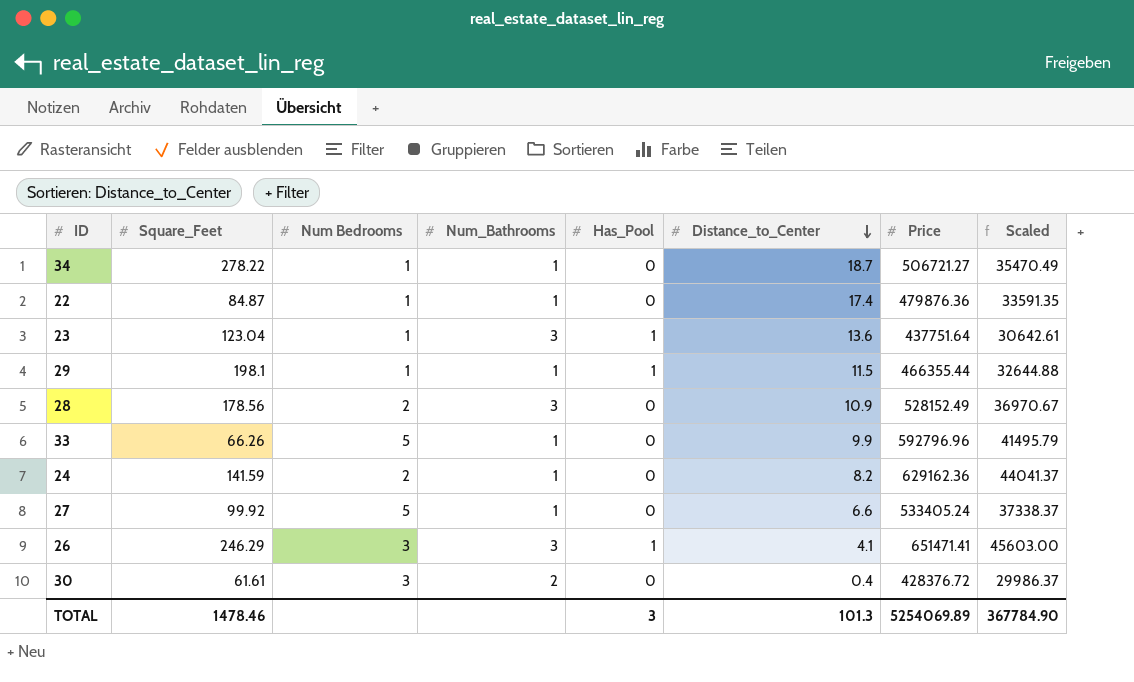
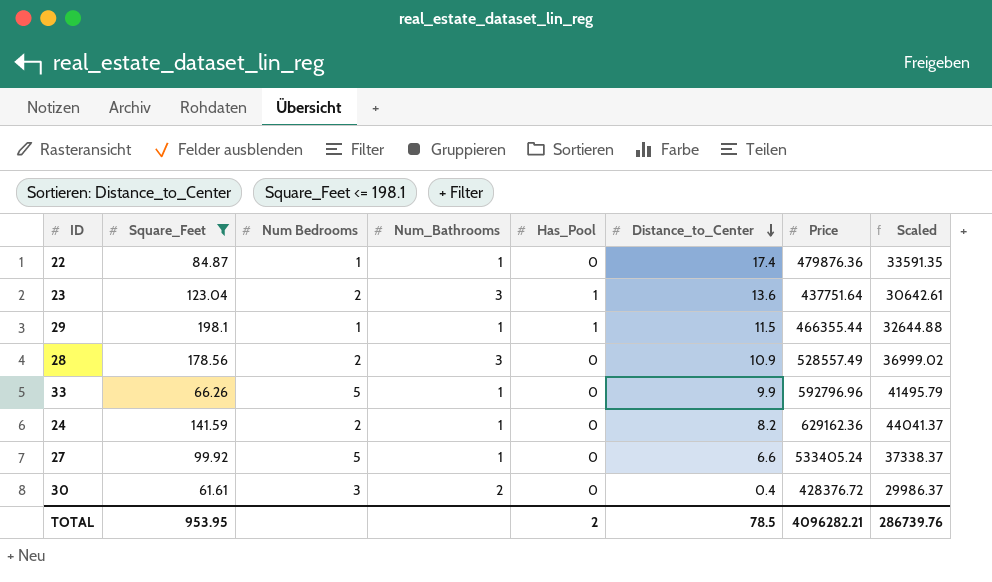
filter: none -> Square_Feet <= 198.1
23 | Num Bedrooms: 1 -> 2
28 | Price: 528152.49 -> 528557.49
28 | Scaled: 36970.67 -> 36999.02
TOTAL | Square_Feet: 1478.46 -> 953.95
TOTAL | Has_Pool: 3 -> 2
TOTAL | Distance_to_Center: 101.3 -> 78.5
TOTAL | Price: 5254069.89 -> 4096282.21
TOTAL | Scaled: 367784.90 -> 286739.76

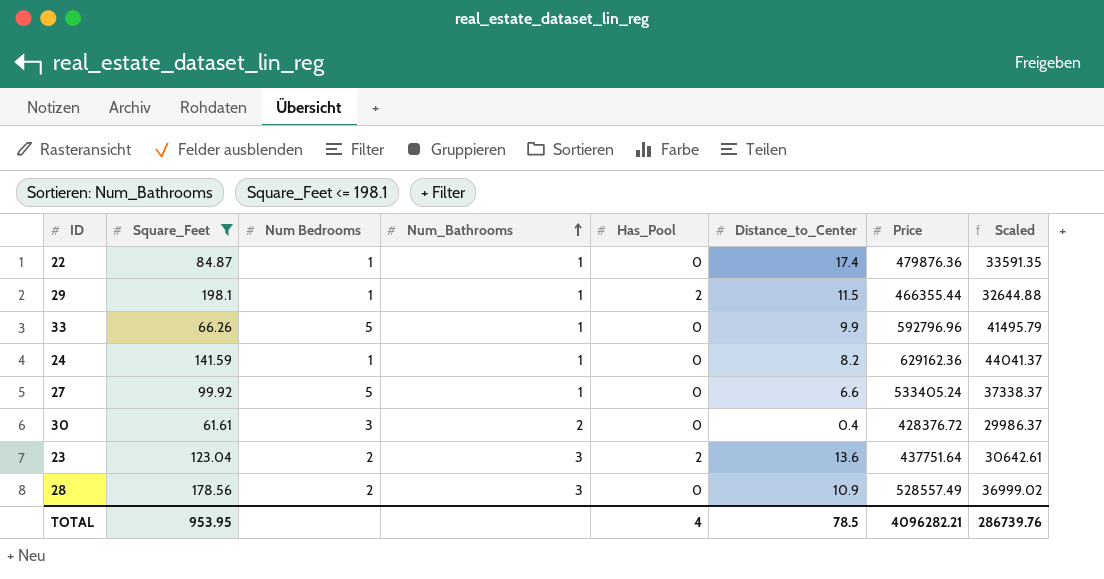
row order: Distance_to_Center descending -> Num_Bathrooms ascending
29 | Has_Pool: 1 -> 2
24 | Num Bedrooms: 2 -> 1
23 | Has_Pool: 1 -> 2
TOTAL | Has_Pool: 2 -> 4

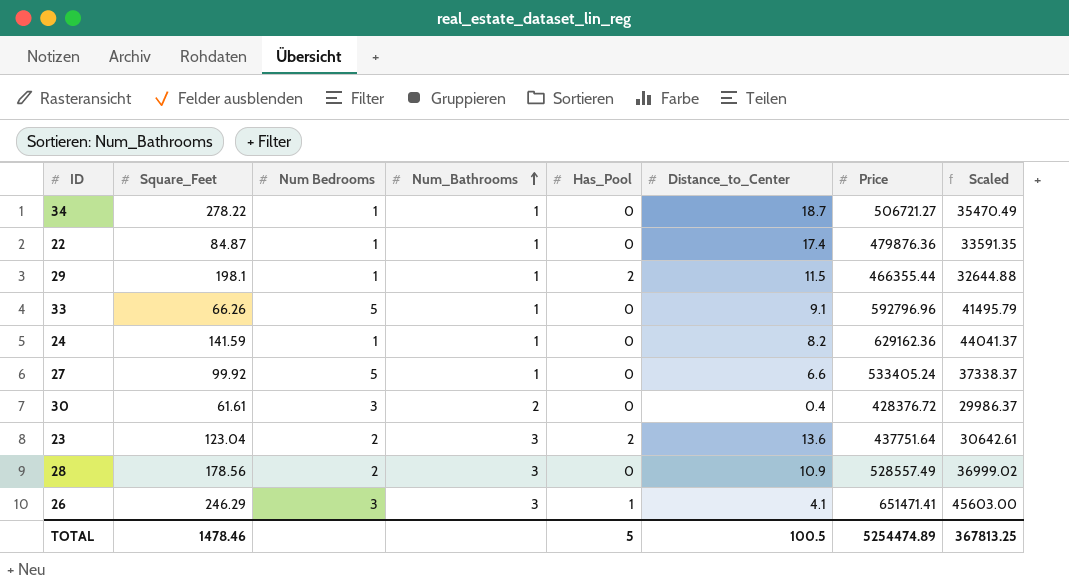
filter: Square_Feet <= 198.1 -> none
33 | Distance_to_Center: 9.9 -> 9.1
TOTAL | Square_Feet: 953.95 -> 1478.46
TOTAL | Has_Pool: 4 -> 5
TOTAL | Distance_to_Center: 78.5 -> 100.5
TOTAL | Price: 4096282.21 -> 5254474.89
TOTAL | Scaled: 286739.76 -> 367813.25

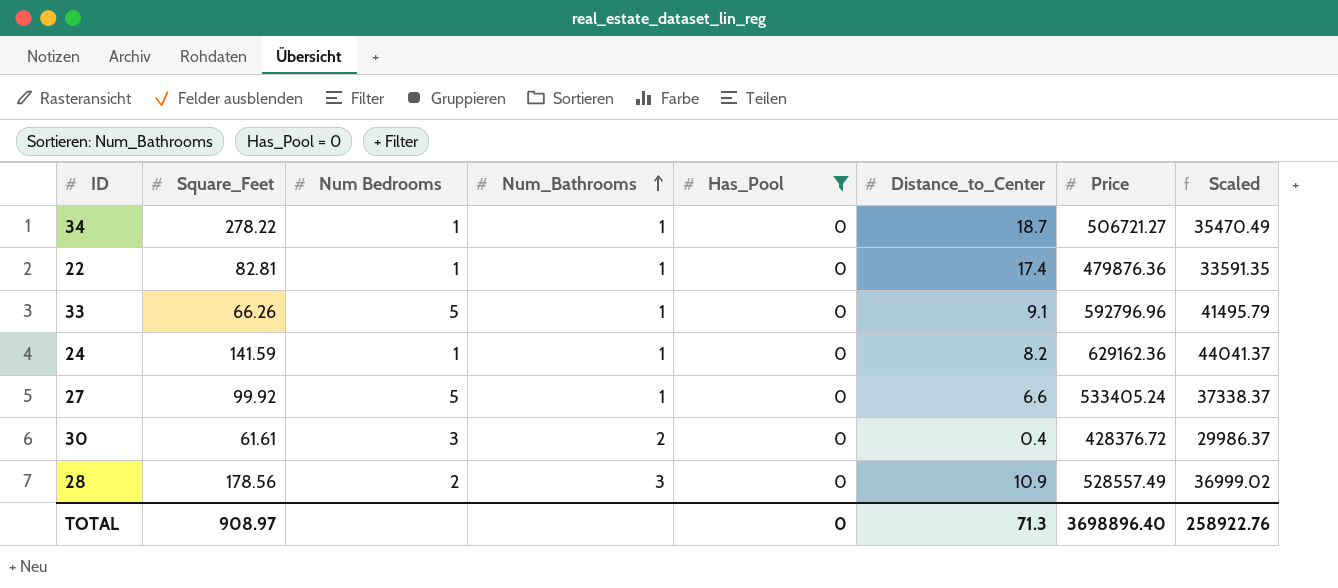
filter: none -> Has_Pool = 0
22 | Square_Feet: 84.87 -> 82.81
TOTAL | Square_Feet: 1478.46 -> 908.97
TOTAL | Has_Pool: 5 -> 0
TOTAL | Distance_to_Center: 100.5 -> 71.3
TOTAL | Price: 5254474.89 -> 3698896.40
TOTAL | Scaled: 367813.25 -> 258922.76

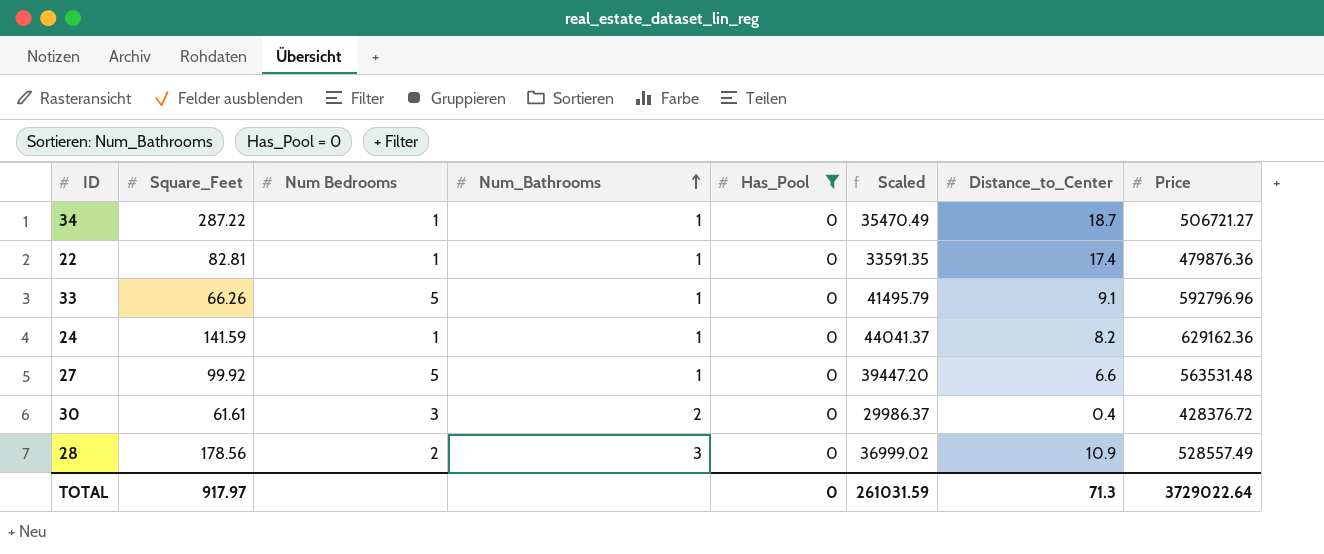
column Scaled | position: 8 -> 6
34 | Square_Feet: 278.22 -> 287.22
27 | Scaled: 37338.37 -> 39447.20
27 | Price: 533405.24 -> 563531.48
TOTAL | Square_Feet: 908.97 -> 917.97
TOTAL | Scaled: 258922.76 -> 261031.59
TOTAL | Price: 3698896.40 -> 3729022.64

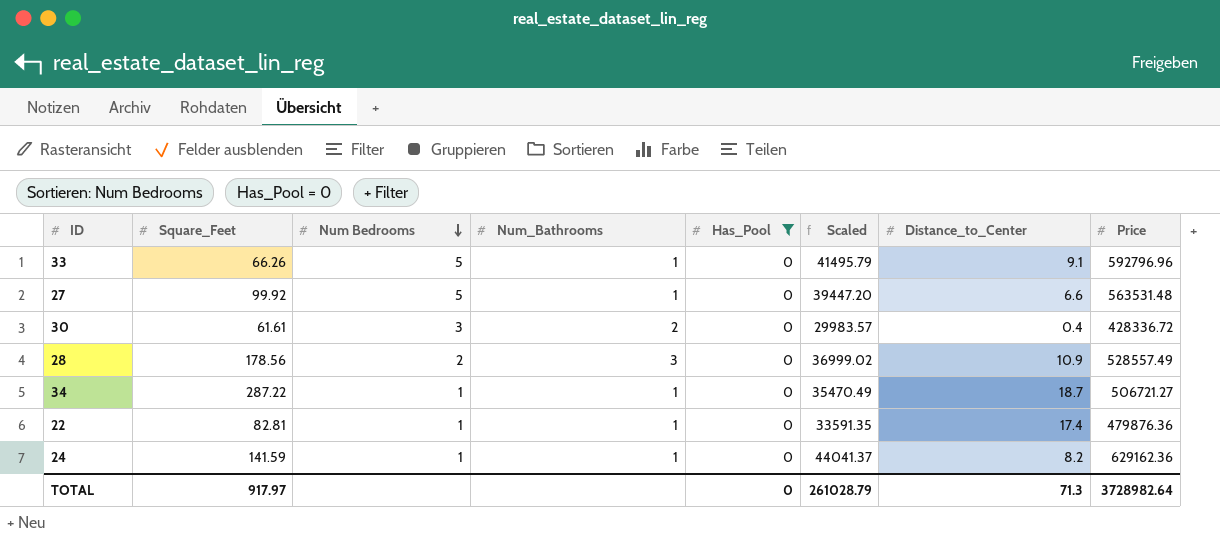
row order: Num_Bathrooms ascending -> Num Bedrooms descending
30 | Scaled: 29986.37 -> 29983.57
30 | Price: 428376.72 -> 428336.72
TOTAL | Scaled: 261031.59 -> 261028.79
TOTAL | Price: 3729022.64 -> 3728982.64

